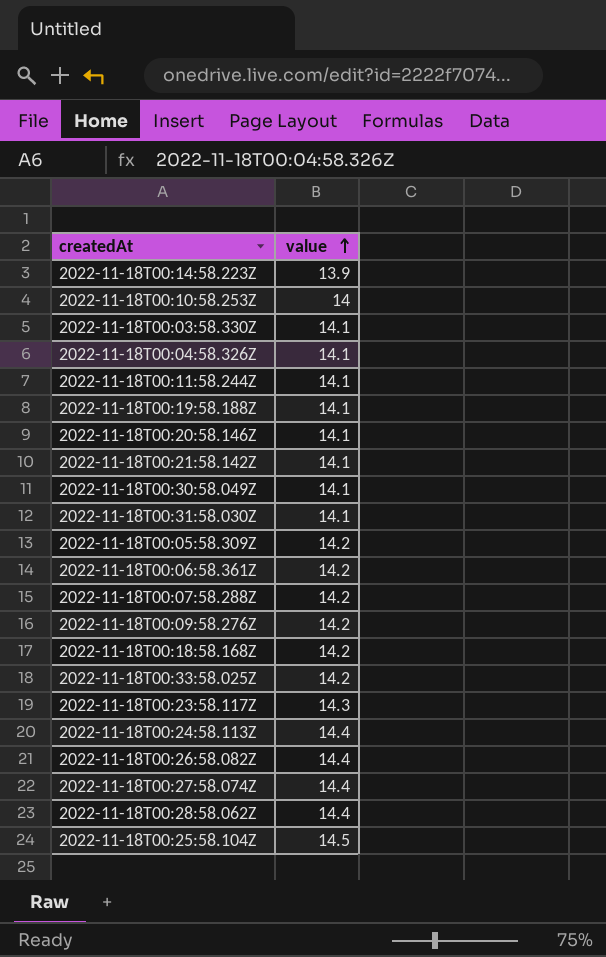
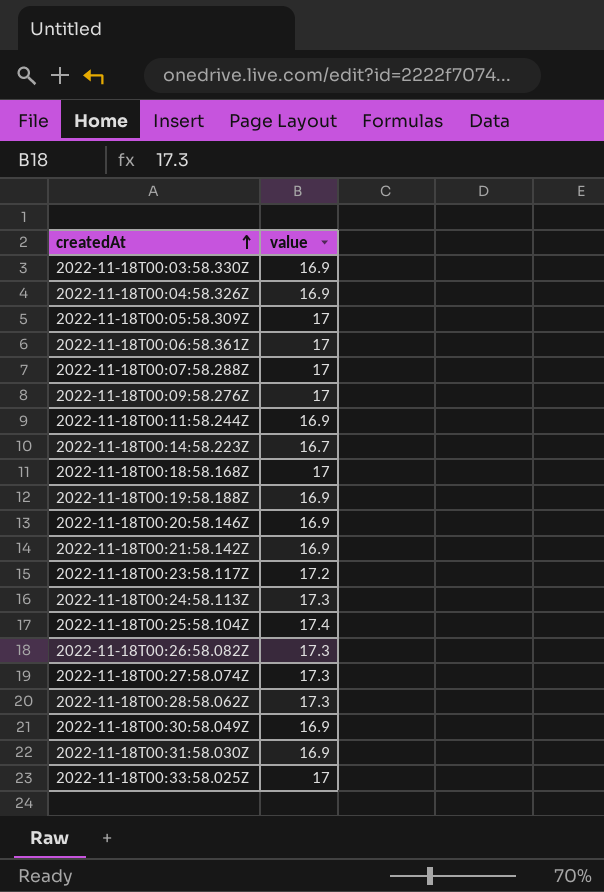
row order: value ascending -> createdAt ascending
row 2022-11-18T00:10:58.253Z: 14 -> none
2022-11-18T00:03:58.330Z | value: 14.1 -> 16.9
2022-11-18T00:04:58.326Z | value: 14.1 -> 16.9
2022-11-18T00:05:58.309Z | value: 14.2 -> 17
2022-11-18T00:06:58.361Z | value: 14.2 -> 17
2022-11-18T00:07:58.288Z | value: 14.2 -> 17
2022-11-18T00:09:58.276Z | value: 14.2 -> 17
2022-11-18T00:11:58.244Z | value: 14.1 -> 16.9
2022-11-18T00:14:58.223Z | value: 13.9 -> 16.7
2022-11-18T00:18:58.168Z | value: 14.2 -> 17
2022-11-18T00:19:58.188Z | value: 14.1 -> 16.9
2022-11-18T00:20:58.146Z | value: 14.1 -> 16.9
2022-11-18T00:21:58.142Z | value: 14.1 -> 16.9
2022-11-18T00:23:58.117Z | value: 14.3 -> 17.2
2022-11-18T00:24:58.113Z | value: 14.4 -> 17.3
2022-11-18T00:25:58.104Z | value: 14.5 -> 17.4
2022-11-18T00:26:58.082Z | value: 14.4 -> 17.3
2022-11-18T00:27:58.074Z | value: 14.4 -> 17.3
2022-11-18T00:28:58.062Z | value: 14.4 -> 17.3
2022-11-18T00:30:58.049Z | value: 14.1 -> 16.9
2022-11-18T00:31:58.030Z | value: 14.1 -> 16.9
2022-11-18T00:33:58.025Z | value: 14.2 -> 17

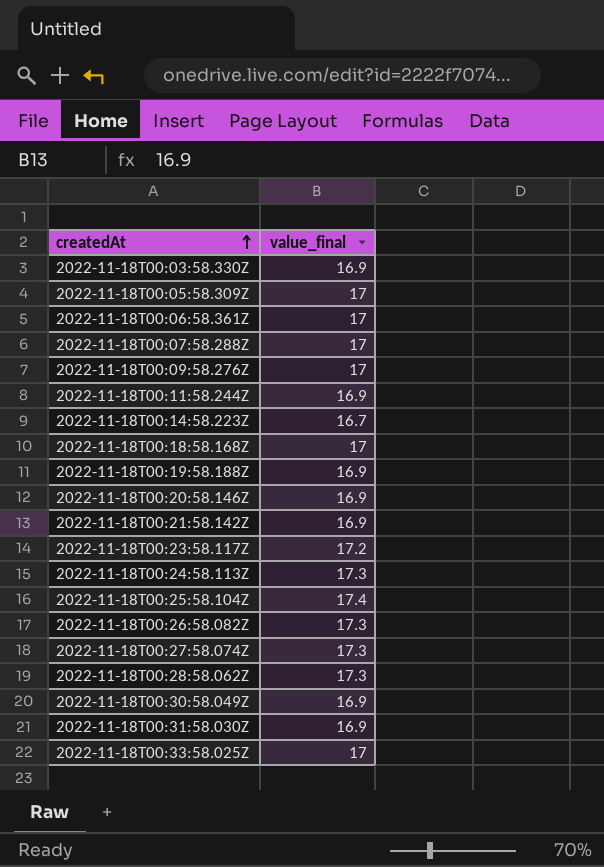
column name: value -> value_final
row 2022-11-18T00:04:58.326Z: 16.9 -> none

